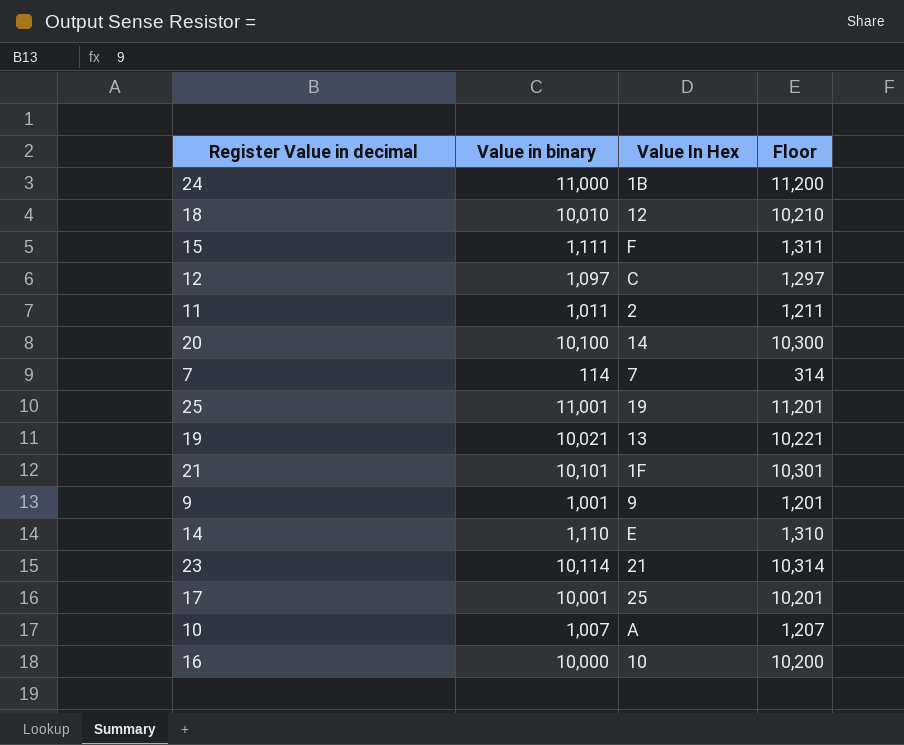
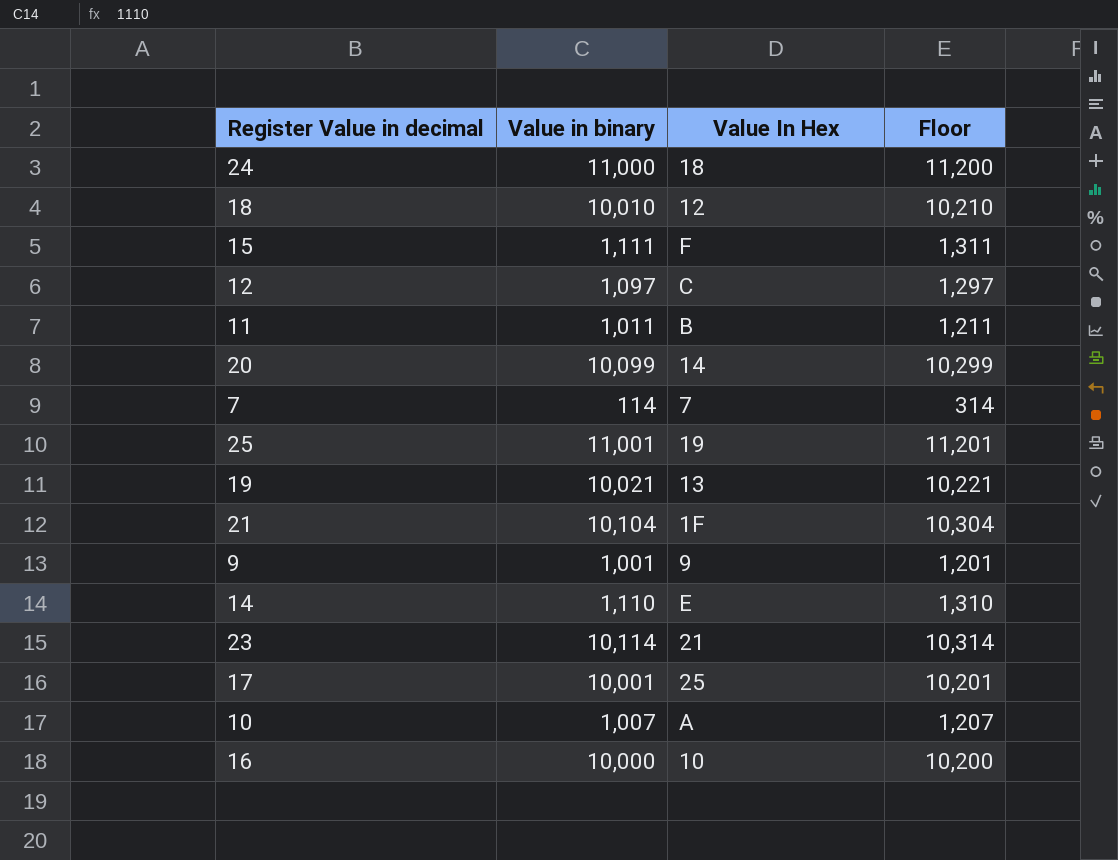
24 | Value In Hex: 1B -> 18
11 | Value In Hex: 2 -> B
20 | Value in binary: 10,100 -> 10,099
20 | Floor: 10,300 -> 10,299
21 | Value in binary: 10,101 -> 10,104
21 | Floor: 10,301 -> 10,304

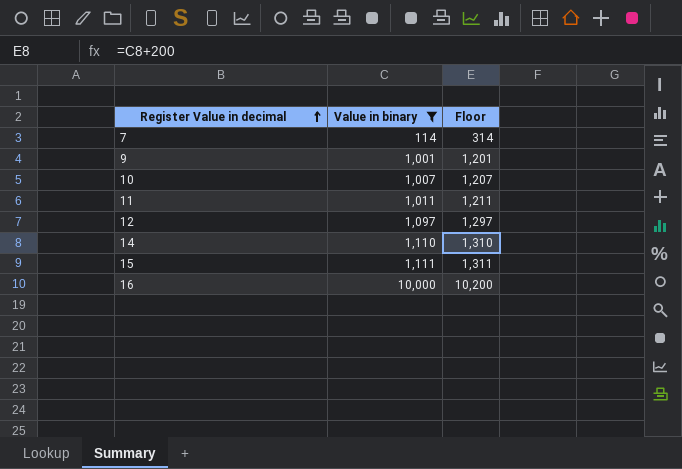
filter: none -> Value in binary <= 10,000
row order: none -> Register Value in decimal ascending
column Value In Hex | position: 3 -> none

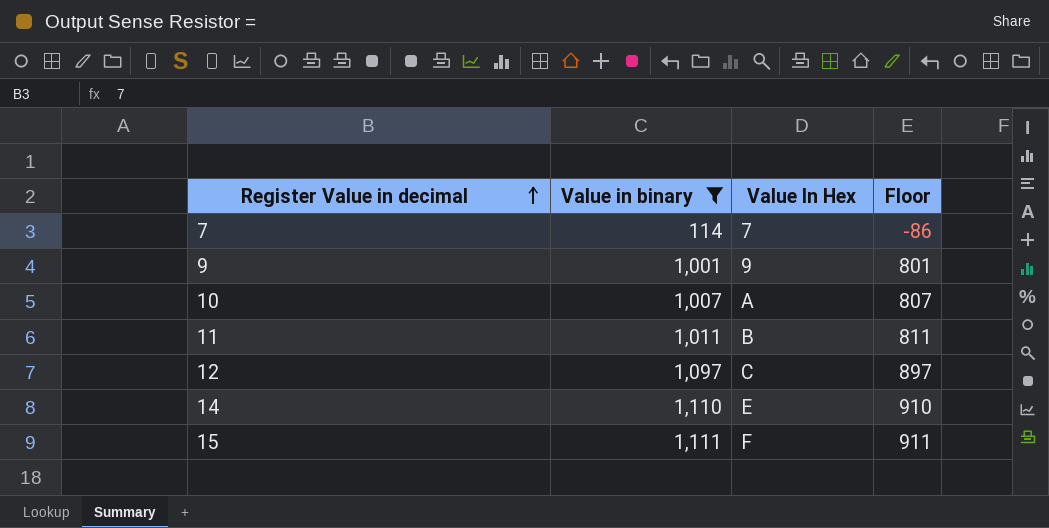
column Value In Hex | position: none -> 3
column Floor | formula: [Value in binary] + 200 -> [Value in binary] - 200
row 16: 10,000 | 10,200 -> none

